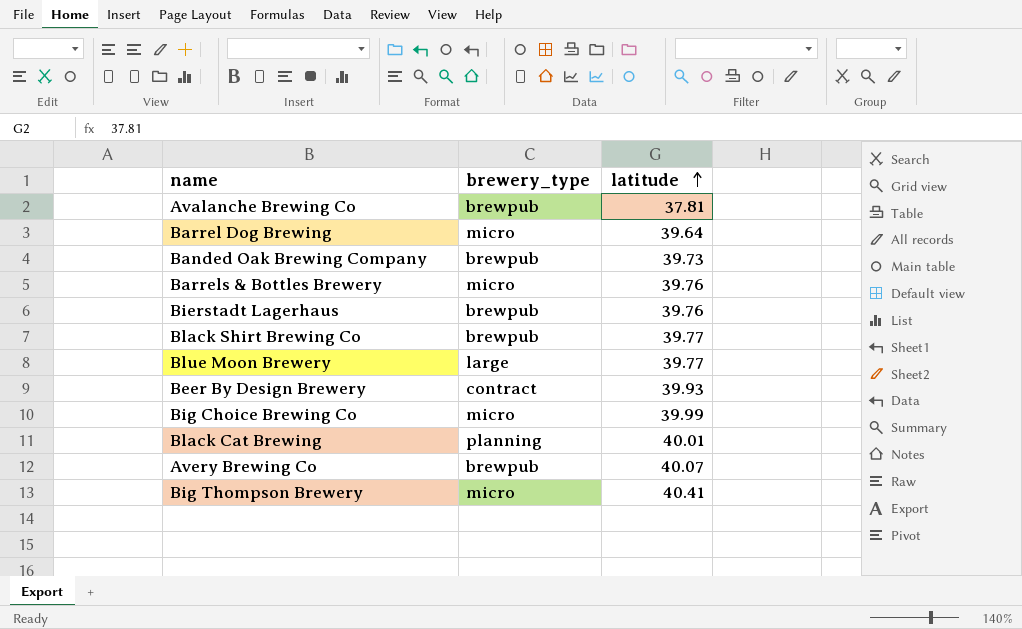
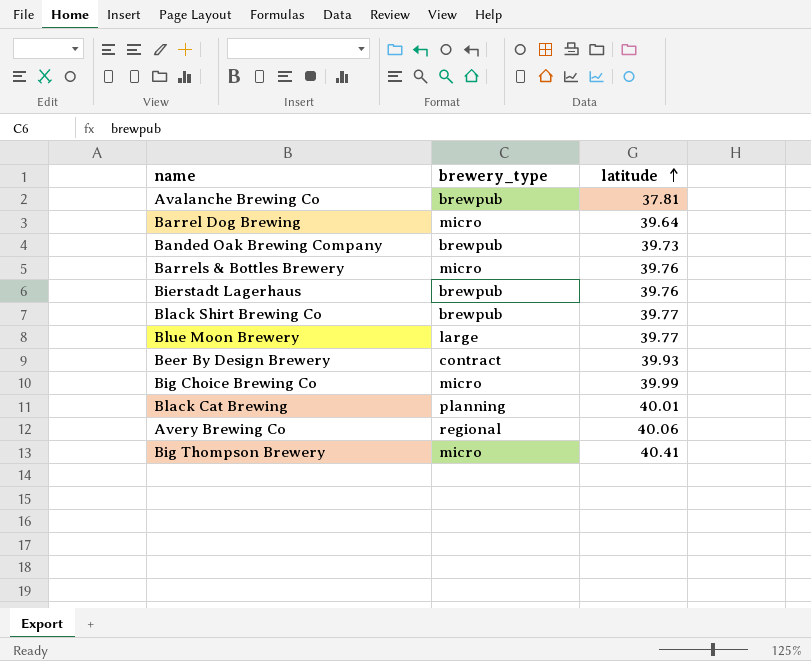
Avery Brewing Co | brewery_type: brewpub -> regional
Avery Brewing Co | latitude: 40.07 -> 40.06

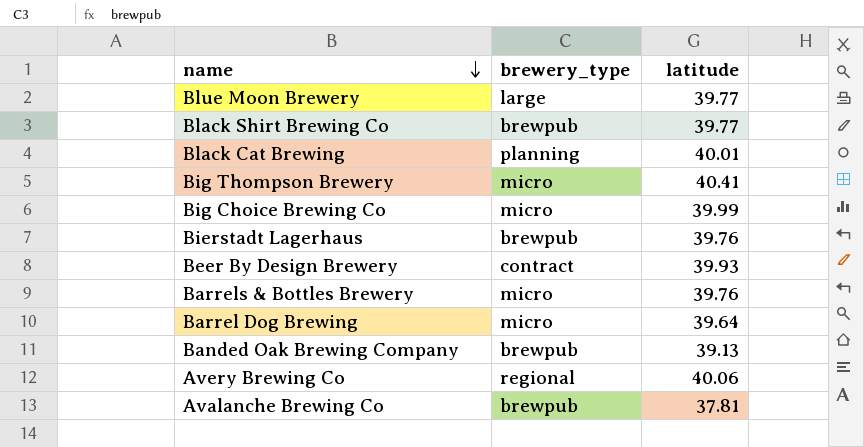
row order: latitude ascending -> name descending
Banded Oak Brewing Company | latitude: 39.73 -> 39.13

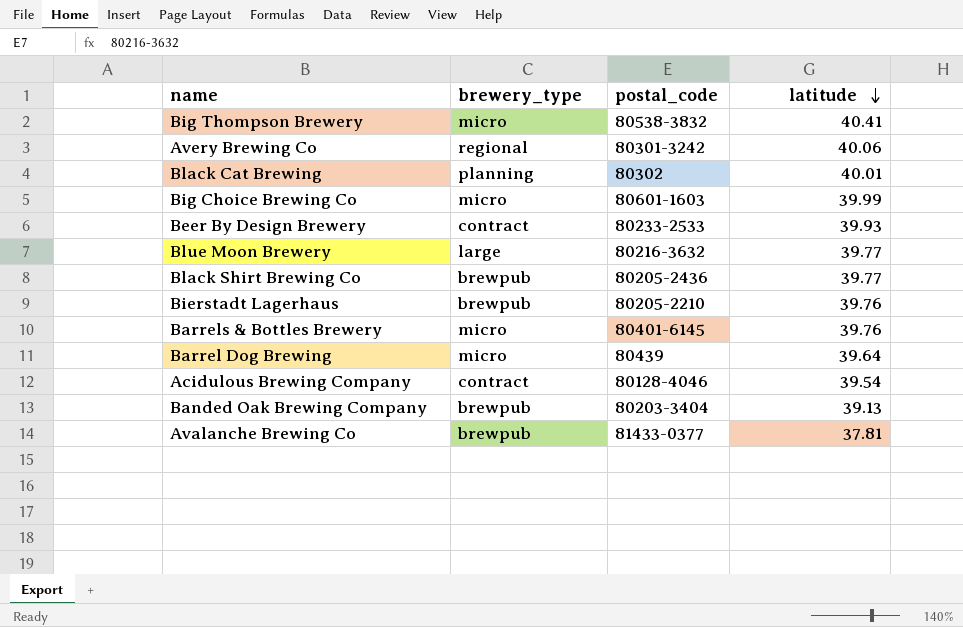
row order: name descending -> latitude descending
column postal_code | position: none -> 3
row Acidulous Brewing Company: none -> contract | 80128-4046 | 39.54

